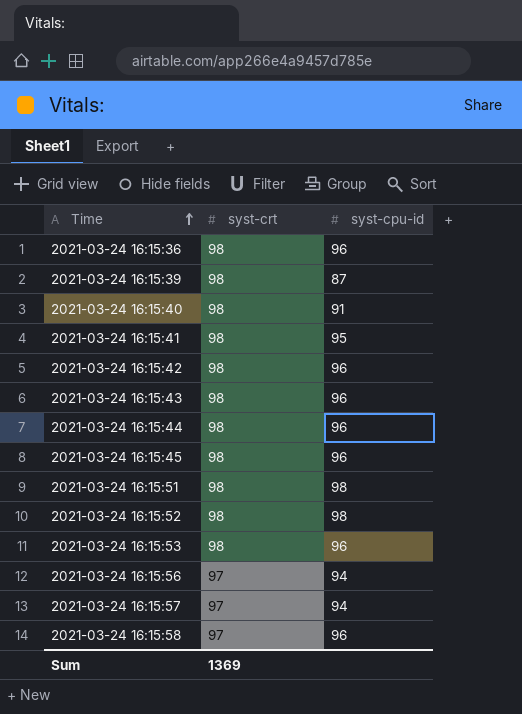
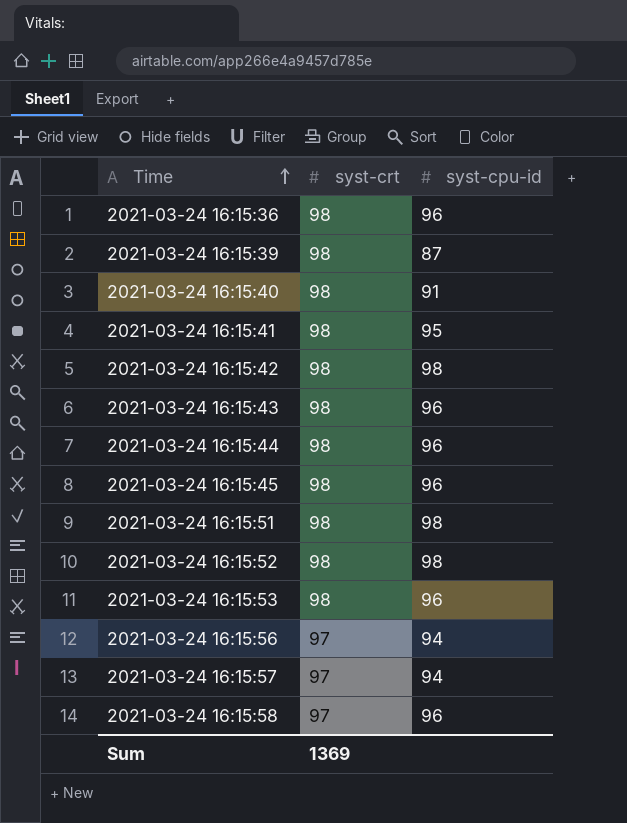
2021-03-24 16:15:42 | syst-cpu-id: 96 -> 98

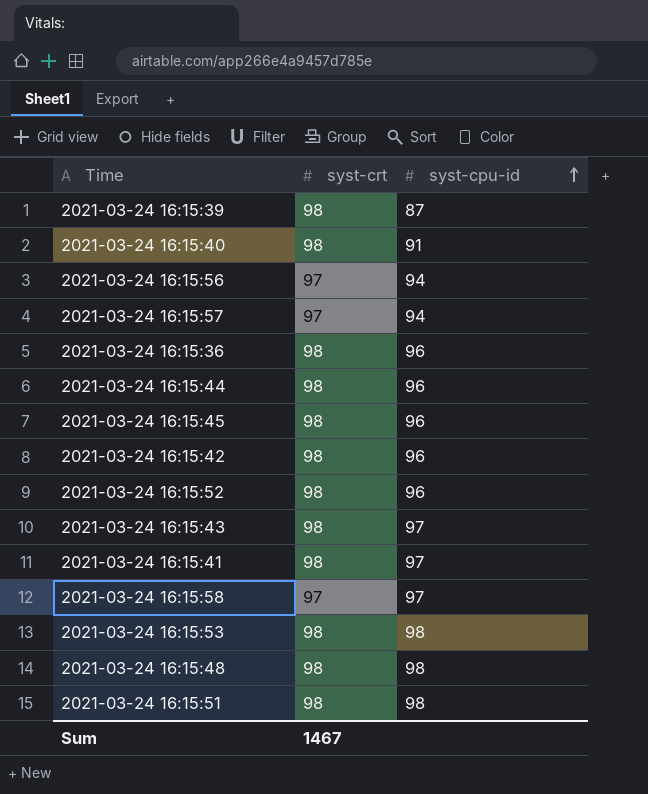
row order: Time ascending -> syst-cpu-id ascending
2021-03-24 16:15:42 | syst-cpu-id: 98 -> 96
2021-03-24 16:15:52 | syst-cpu-id: 98 -> 96
2021-03-24 16:15:43 | syst-cpu-id: 96 -> 97
2021-03-24 16:15:41 | syst-cpu-id: 95 -> 97
2021-03-24 16:15:58 | syst-cpu-id: 96 -> 97
2021-03-24 16:15:53 | syst-cpu-id: 96 -> 98
row 2021-03-24 16:15:48: none -> 98 | 98
Sum | syst-crt: 1369 -> 1467

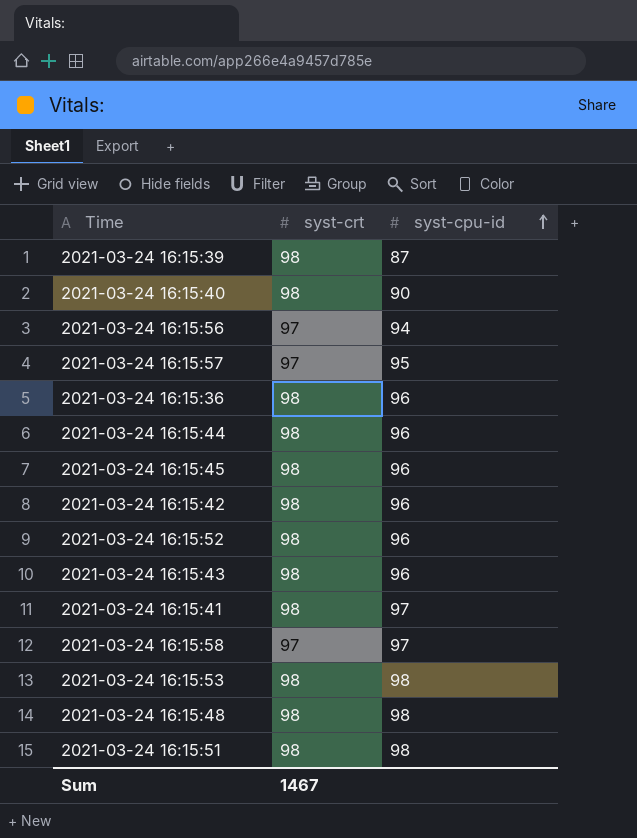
2021-03-24 16:15:40 | syst-cpu-id: 91 -> 90
2021-03-24 16:15:57 | syst-cpu-id: 94 -> 95
2021-03-24 16:15:43 | syst-cpu-id: 97 -> 96

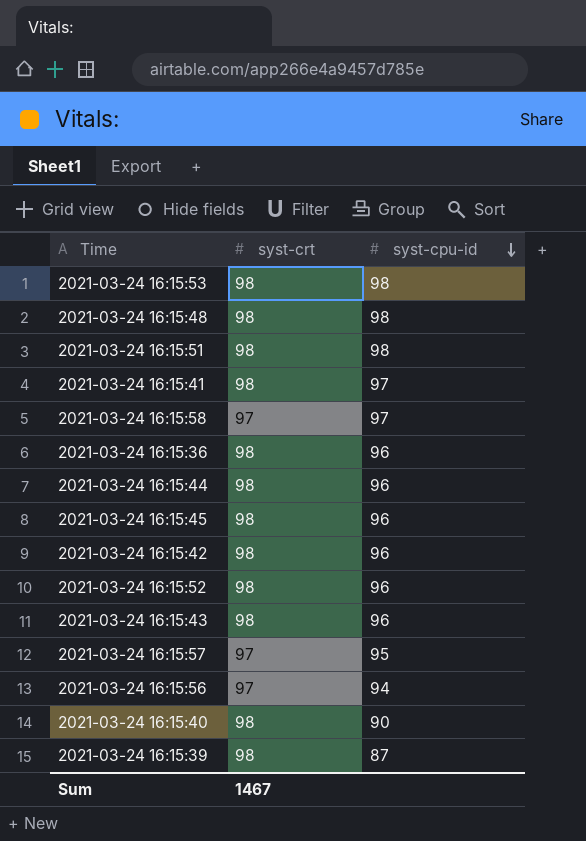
row order: syst-cpu-id ascending -> syst-cpu-id descending

